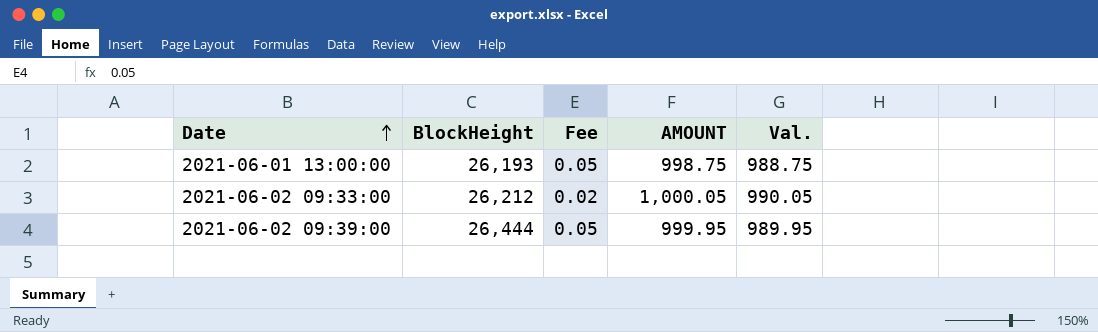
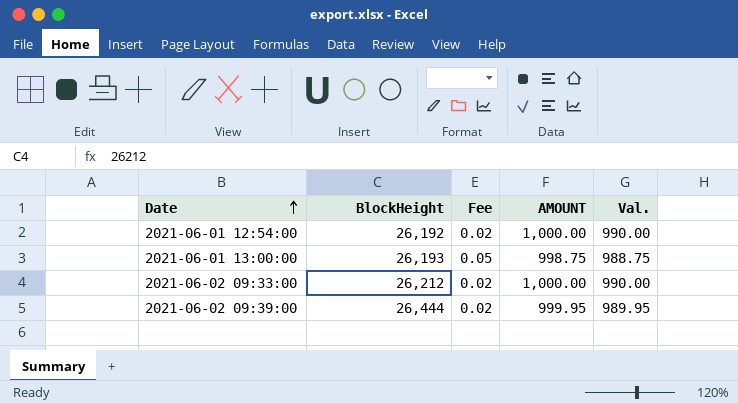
row 2021-06-01 12:54:00: none -> 26,192 | 0.02 | 1,000.00 | 990.00
2021-06-02 09:33:00 | AMOUNT: 1,000.05 -> 1,000.00
2021-06-02 09:33:00 | Val.: 990.05 -> 990.00
2021-06-02 09:39:00 | Fee: 0.05 -> 0.02

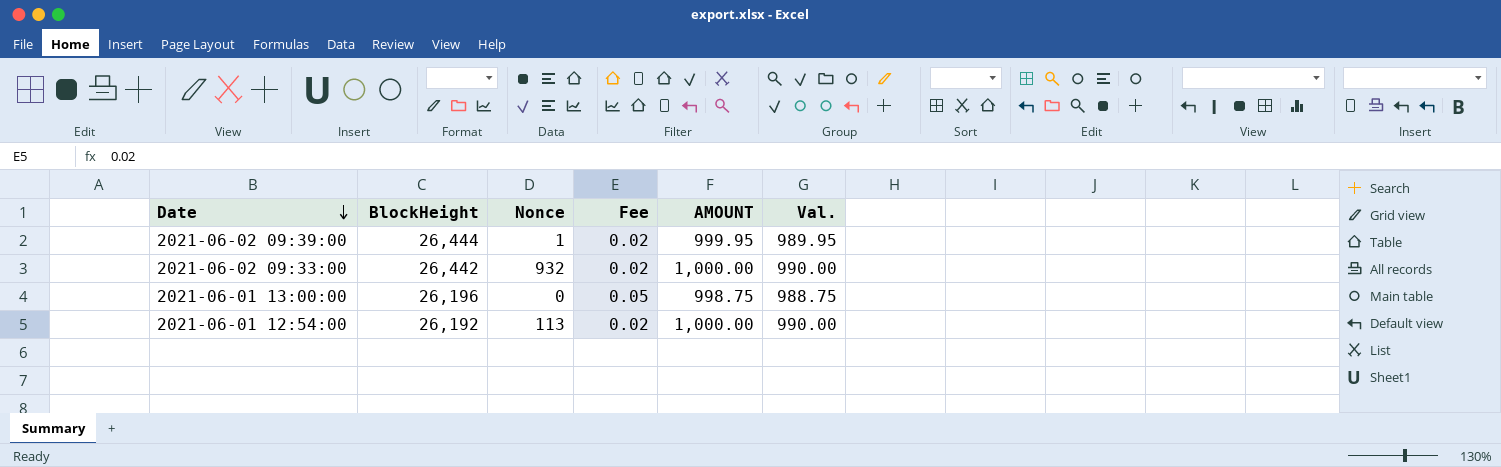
row order: Date ascending -> Date descending
column Nonce | position: none -> 3
2021-06-02 09:33:00 | BlockHeight: 26,212 -> 26,442
2021-06-01 13:00:00 | BlockHeight: 26,193 -> 26,196

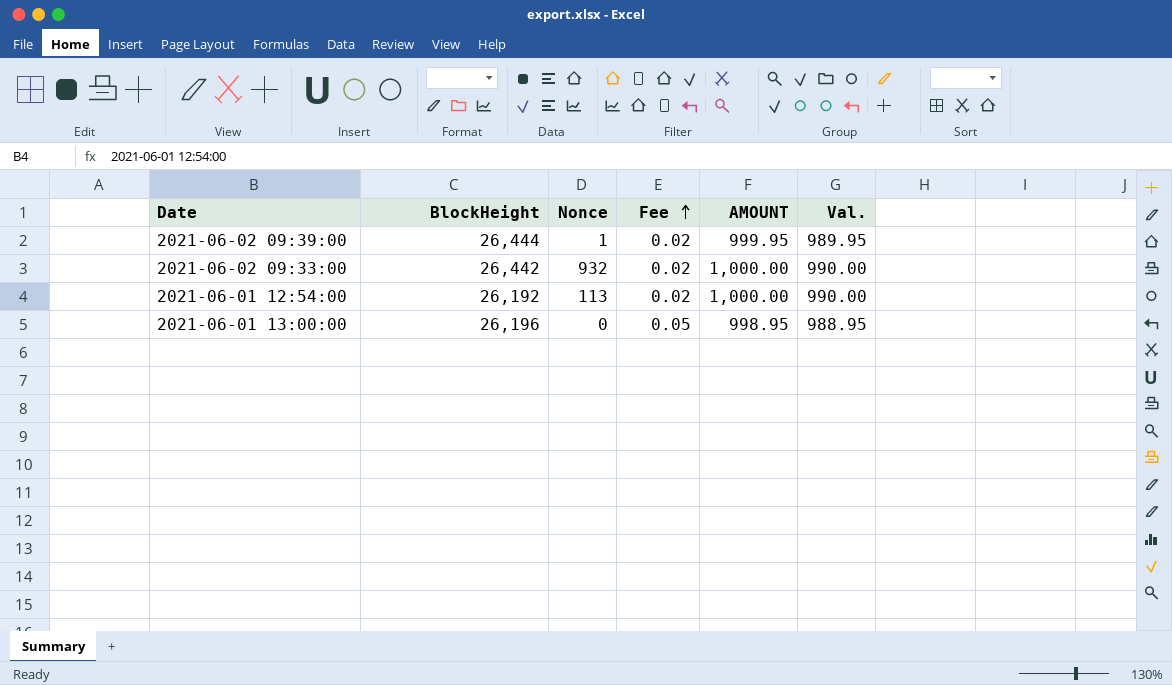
row order: Date descending -> Fee ascending
2021-06-01 13:00:00 | AMOUNT: 998.75 -> 998.95
2021-06-01 13:00:00 | Val.: 988.75 -> 988.95

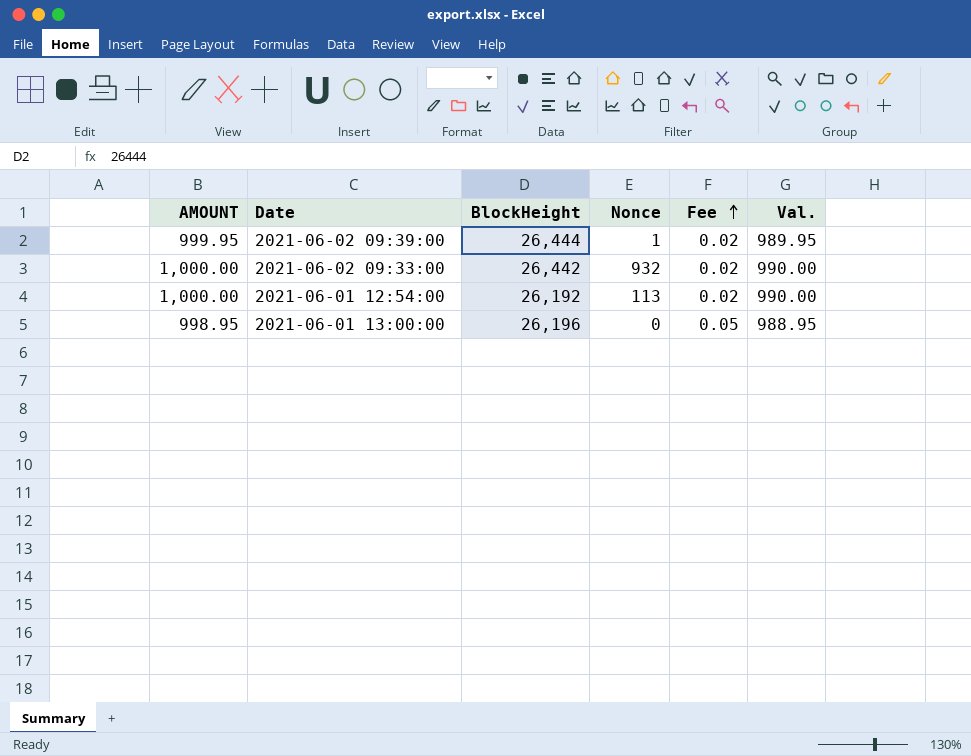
column AMOUNT | position: 5 -> 1

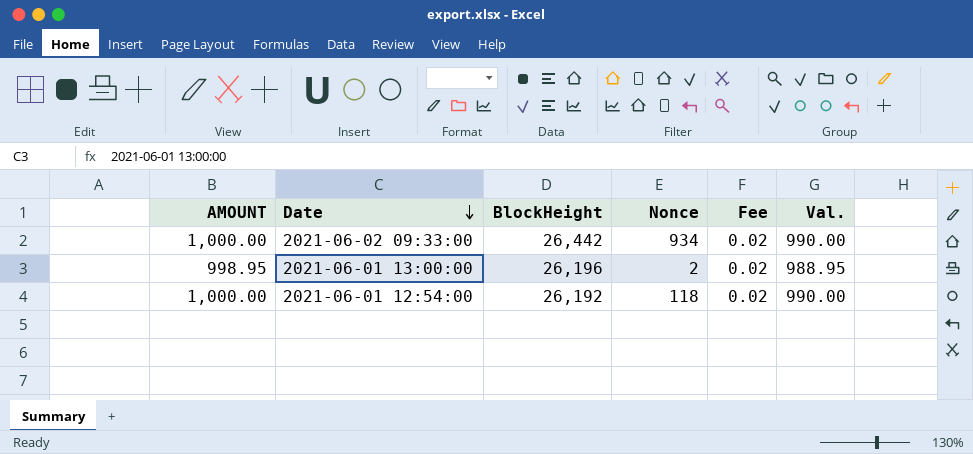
row order: Fee ascending -> Date descending
row 2021-06-02 09:39:00: 999.95 | 26,444 | 1 | 0.02 | 989.95 -> none
2021-06-02 09:33:00 | Nonce: 932 -> 934
2021-06-01 13:00:00 | Nonce: 0 -> 2
2021-06-01 13:00:00 | Fee: 0.05 -> 0.02
2021-06-01 12:54:00 | Nonce: 113 -> 118

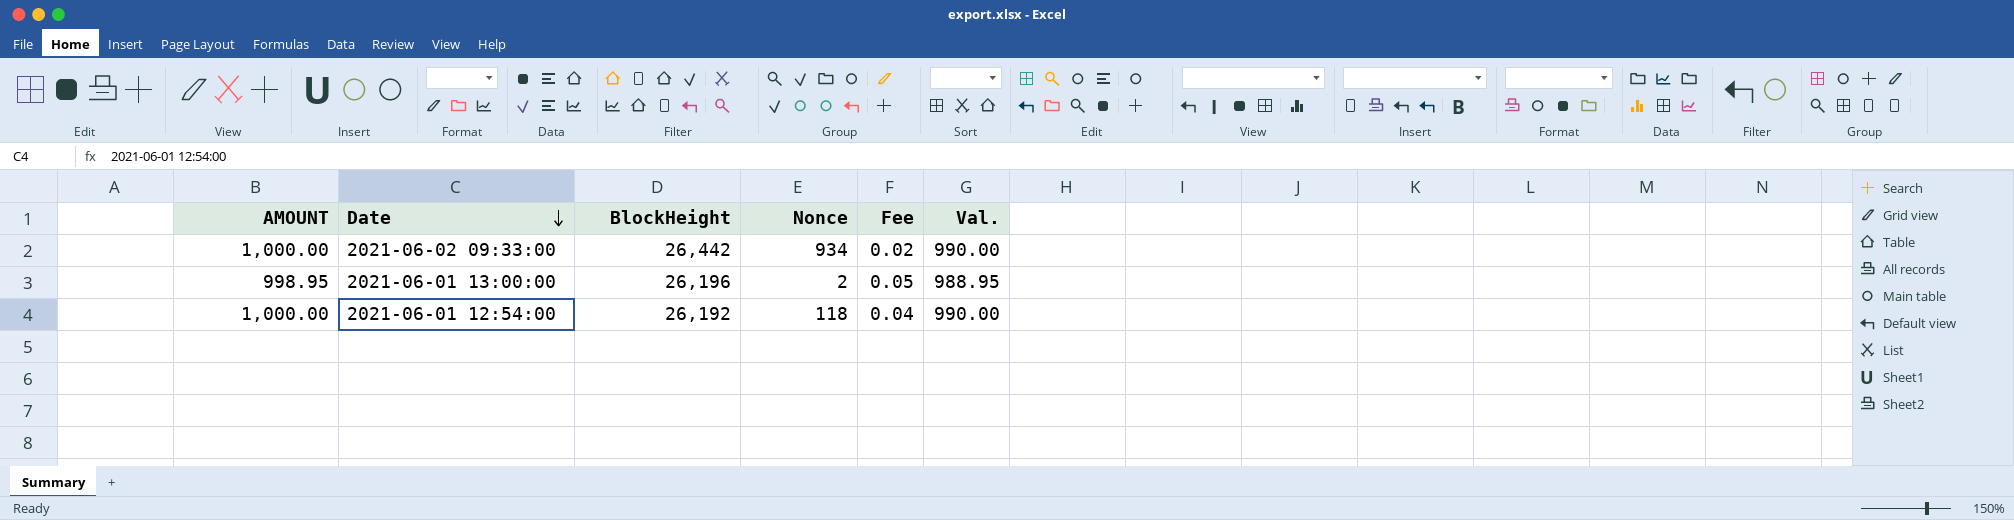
2021-06-01 13:00:00 | Fee: 0.02 -> 0.05
2021-06-01 12:54:00 | Fee: 0.02 -> 0.04

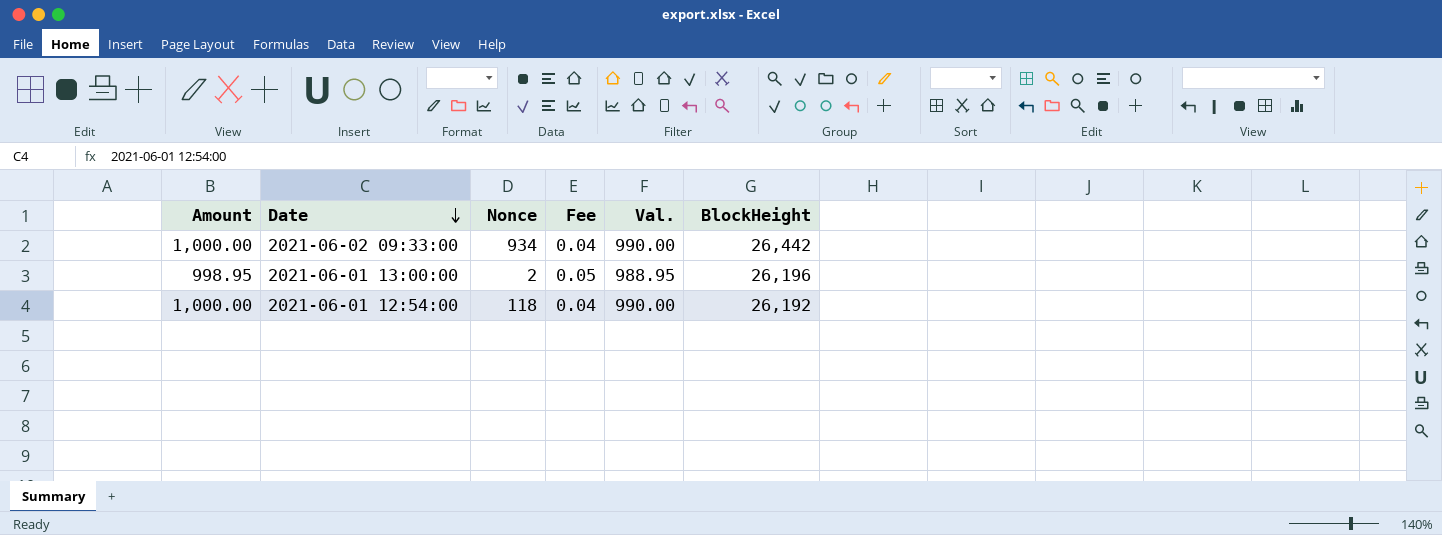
column name: AMOUNT -> Amount
column BlockHeight | position: 3 -> 6
2021-06-02 09:33:00 | Fee: 0.02 -> 0.04

